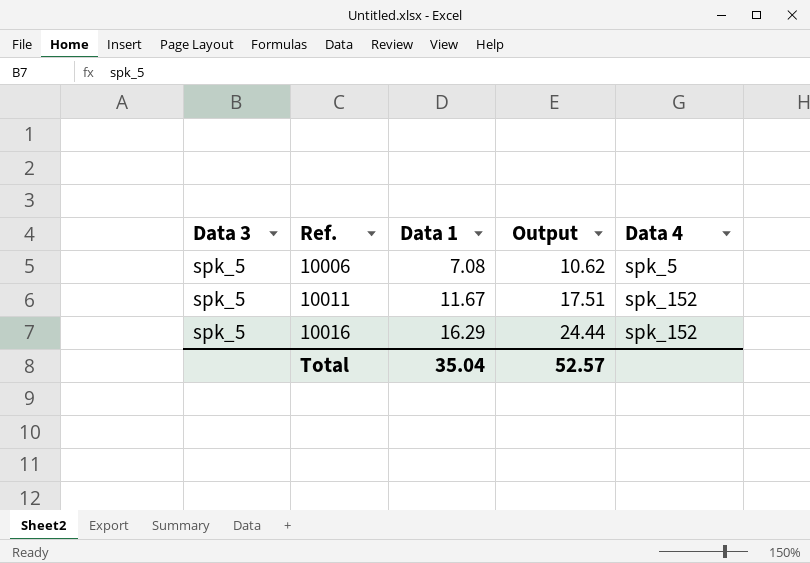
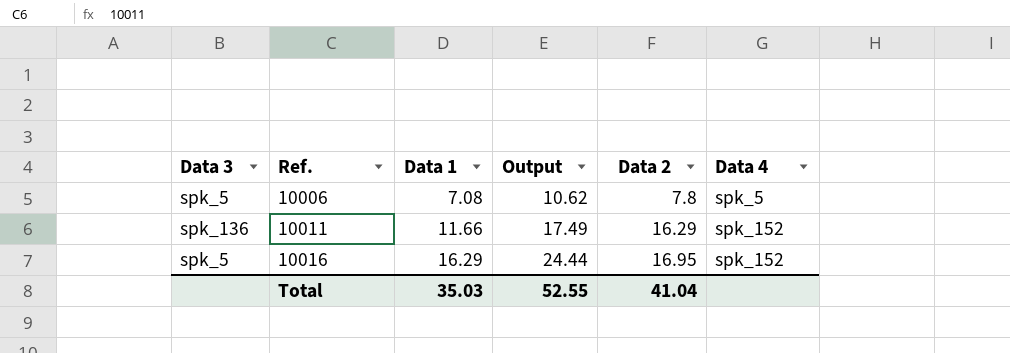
column Data 2 | position: none -> 5
10011 | Data 3: spk_5 -> spk_136
10011 | Data 1: 11.67 -> 11.66
10011 | Output: 17.51 -> 17.49
Total | Data 1: 35.04 -> 35.03
Total | Output: 52.57 -> 52.55

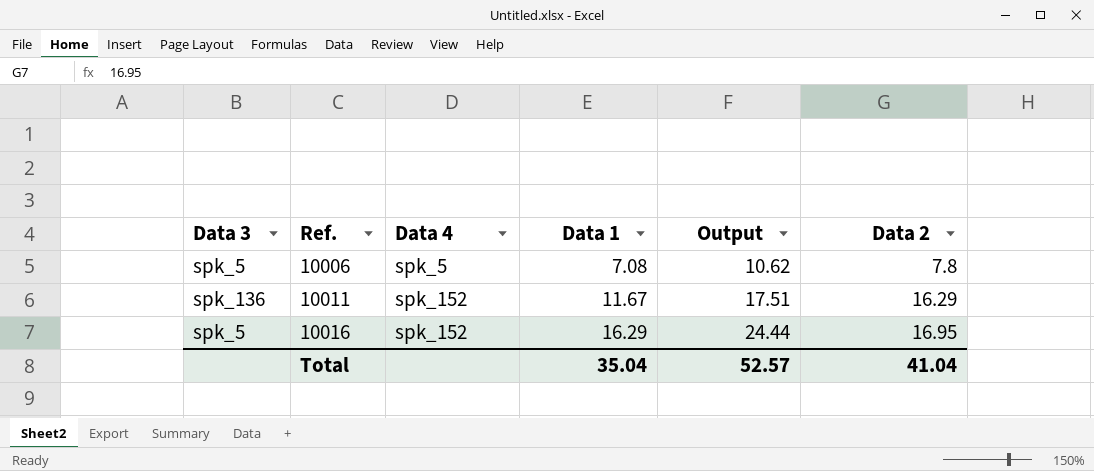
column Data 4 | position: 6 -> 3
10011 | Data 1: 11.66 -> 11.67
10011 | Output: 17.49 -> 17.51
Total | Data 1: 35.03 -> 35.04
Total | Output: 52.55 -> 52.57

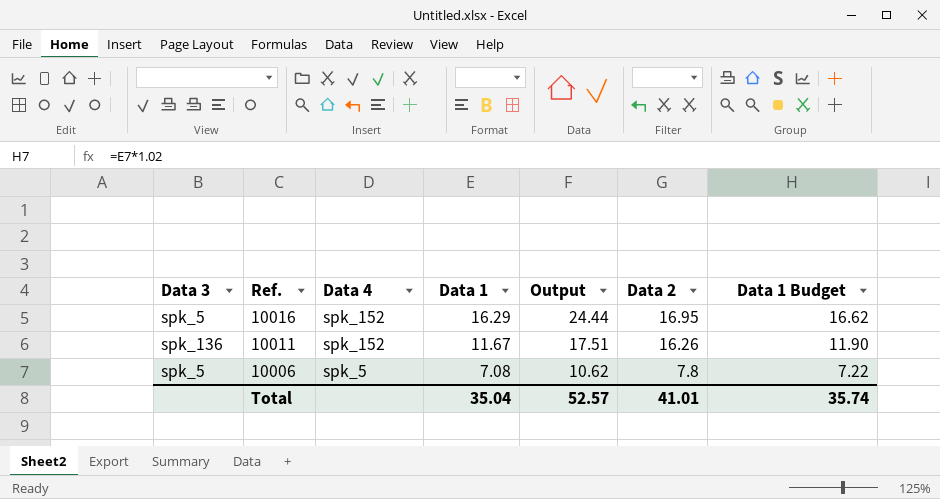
row order: Ref. ascending -> Ref. descending
column Data 1 Budget | formula: none -> [Data 1] * 1.02
10011 | Data 2: 16.29 -> 16.26
Total | Data 2: 41.04 -> 41.01

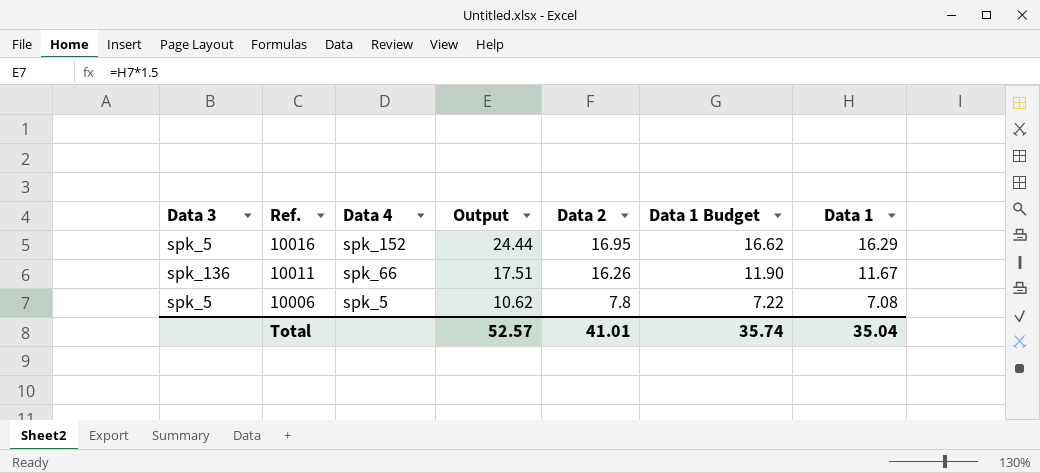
column Data 1 | position: 4 -> 7
10011 | Data 4: spk_152 -> spk_66

